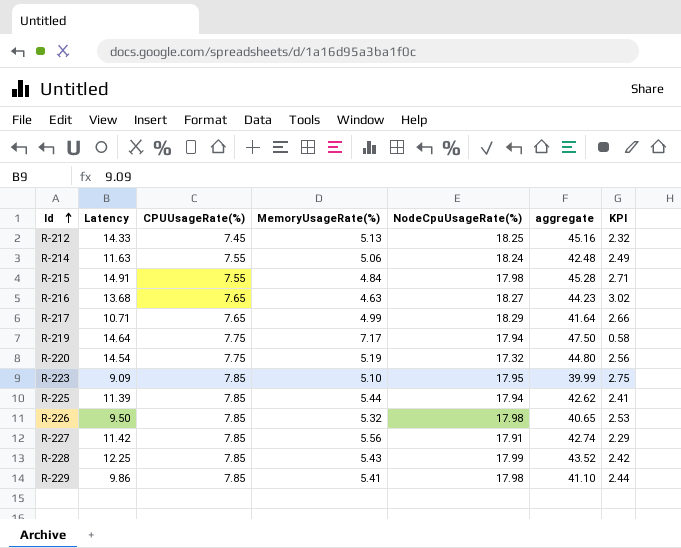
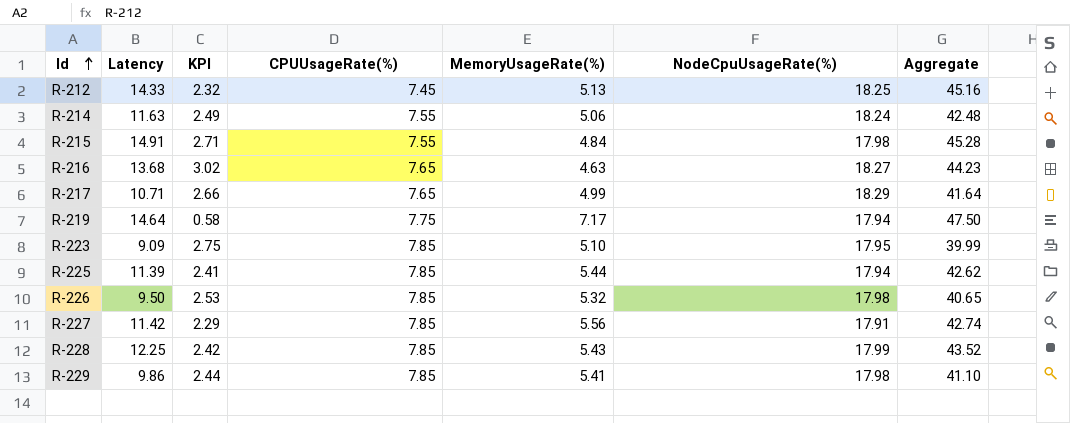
column KPI | position: 7 -> 3
column name: aggregate -> Aggregate
row R-220: 14.54 | 7.75 | 5.19 | 17.32 | 44.80 | 2.56 -> none

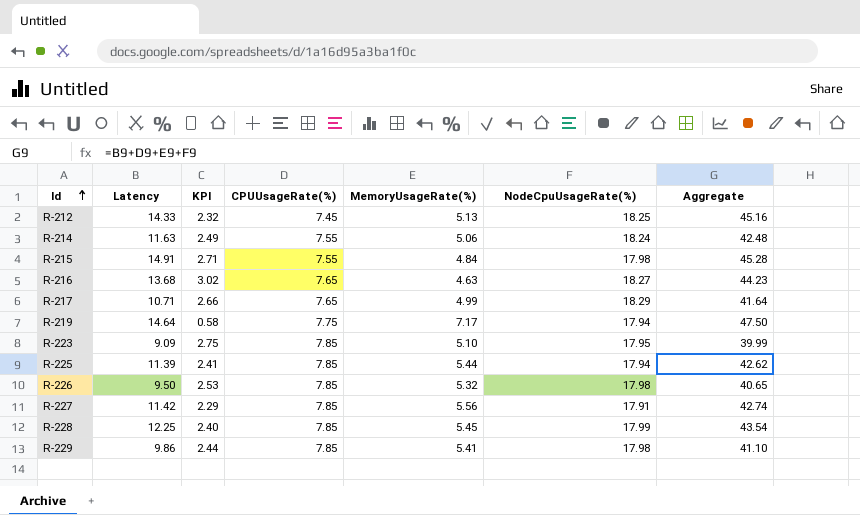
R-228 | KPI: 2.42 -> 2.40
R-228 | MemoryUsageRate(%): 5.43 -> 5.45
R-228 | Aggregate: 43.52 -> 43.54

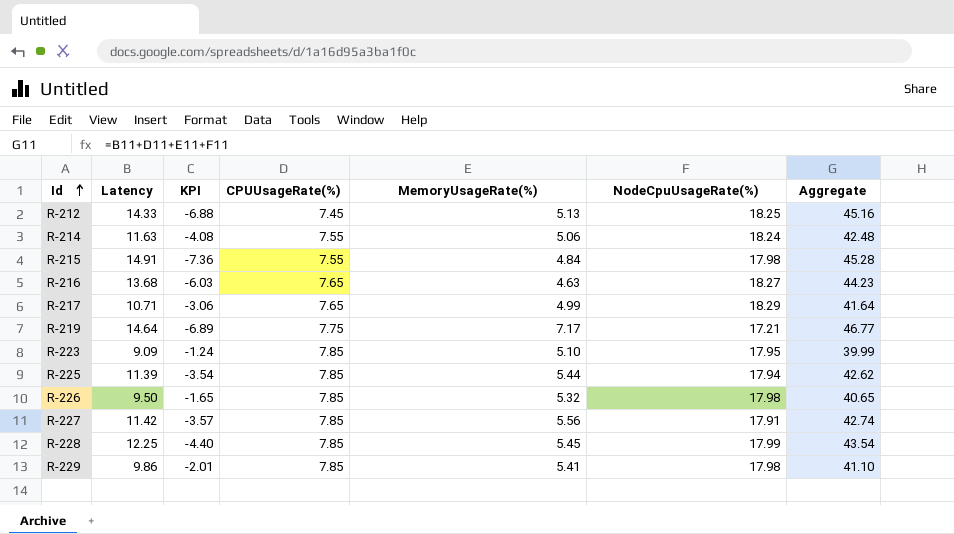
column KPI | formula: [CPUUsageRate(%)] - [MemoryUsageRate(%)] -> [CPUUsageRate(%)] - [Latency]
R-219 | NodeCpuUsageRate(%): 17.94 -> 17.21
R-219 | Aggregate: 47.50 -> 46.77

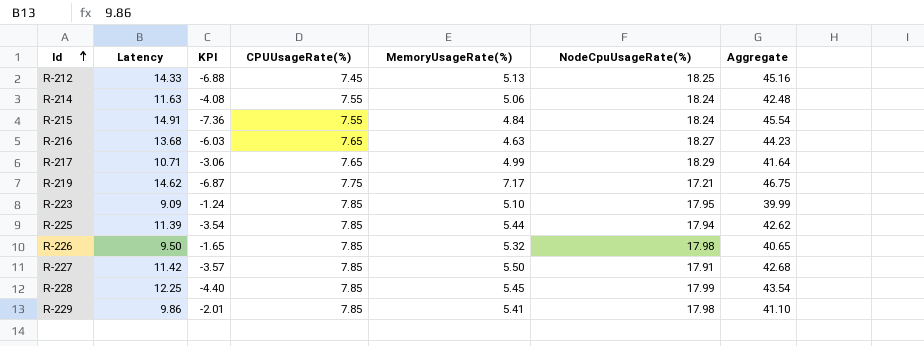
R-215 | NodeCpuUsageRate(%): 17.98 -> 18.24
R-215 | Aggregate: 45.28 -> 45.54
R-219 | Latency: 14.64 -> 14.62
R-219 | KPI: -6.89 -> -6.87
R-219 | Aggregate: 46.77 -> 46.75
R-227 | MemoryUsageRate(%): 5.56 -> 5.50
R-227 | Aggregate: 42.74 -> 42.68

